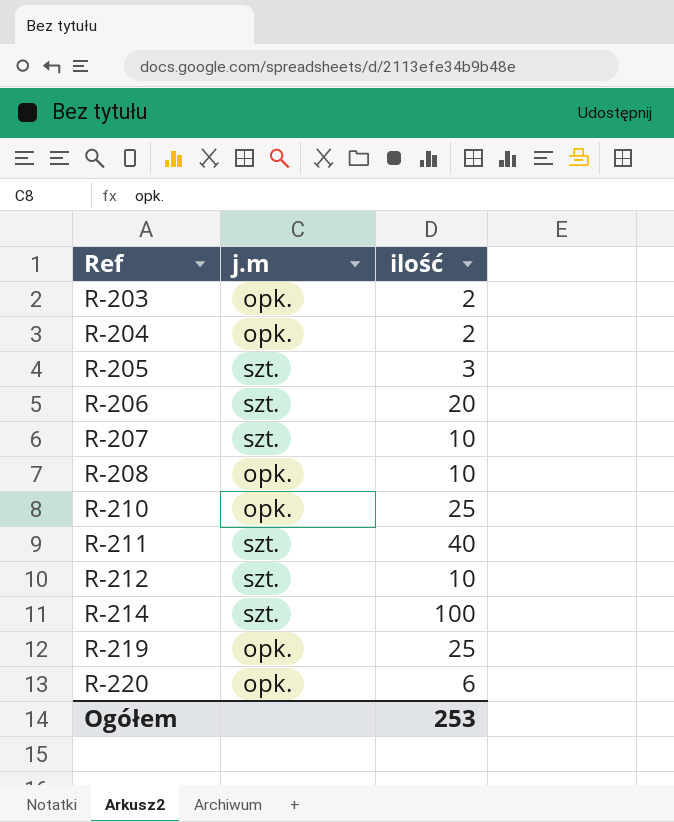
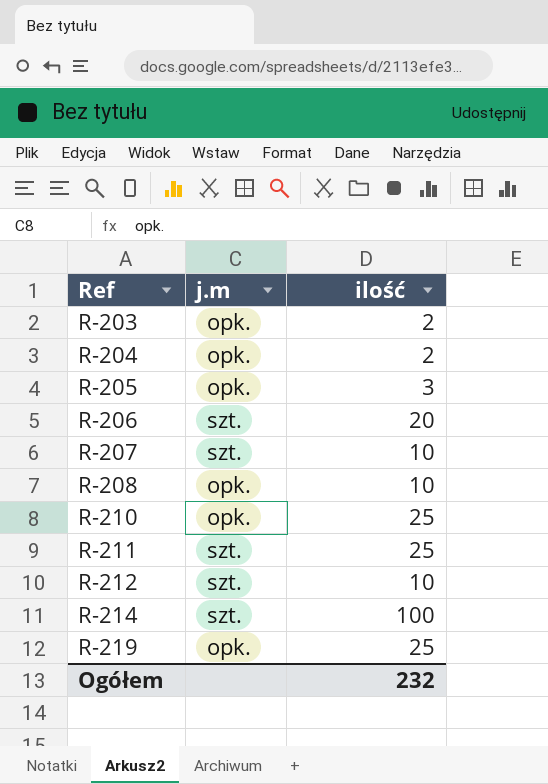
row R-220: opk. | 6 -> none
R-205 | j.m: szt. -> opk.
R-211 | ilość: 40 -> 25
Ogółem | ilość: 253 -> 232

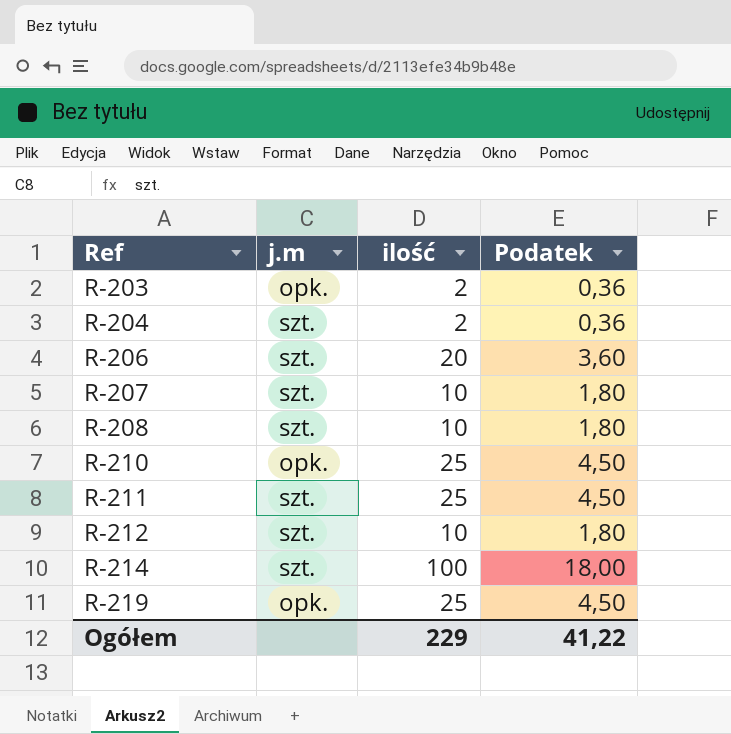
column Podatek | formula: none -> [ilość] * 0,18
row R-205: opk. | 3 -> none
R-204 | j.m: opk. -> szt.
R-208 | j.m: opk. -> szt.
Ogółem | ilość: 232 -> 229

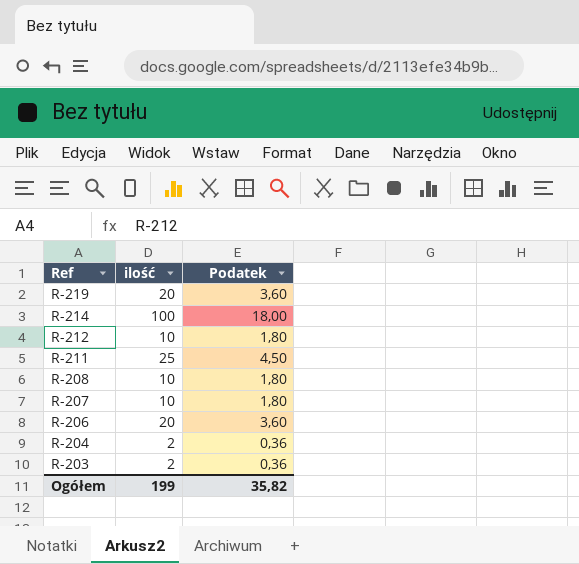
row order: Ref ascending -> Ref descending
column j.m | position: 2 -> none
row R-210: opk. | 25 | 4,50 -> none
R-219 | ilość: 25 -> 20
R-219 | Podatek: 4,50 -> 3,60
Ogółem | ilość: 229 -> 199
Ogółem | Podatek: 41,22 -> 35,82

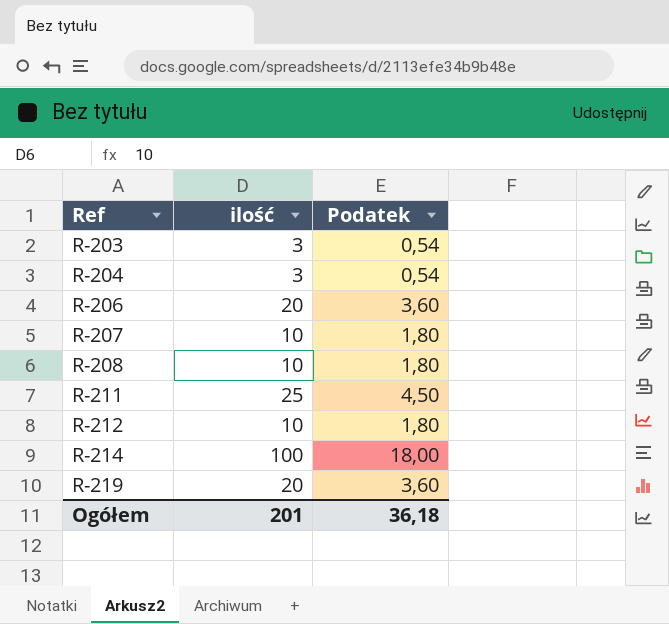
row order: Ref descending -> Ref ascending
R-203 | ilość: 2 -> 3
R-203 | Podatek: 0,36 -> 0,54
R-204 | ilość: 2 -> 3
R-204 | Podatek: 0,36 -> 0,54
Ogółem | ilość: 199 -> 201
Ogółem | Podatek: 35,82 -> 36,18

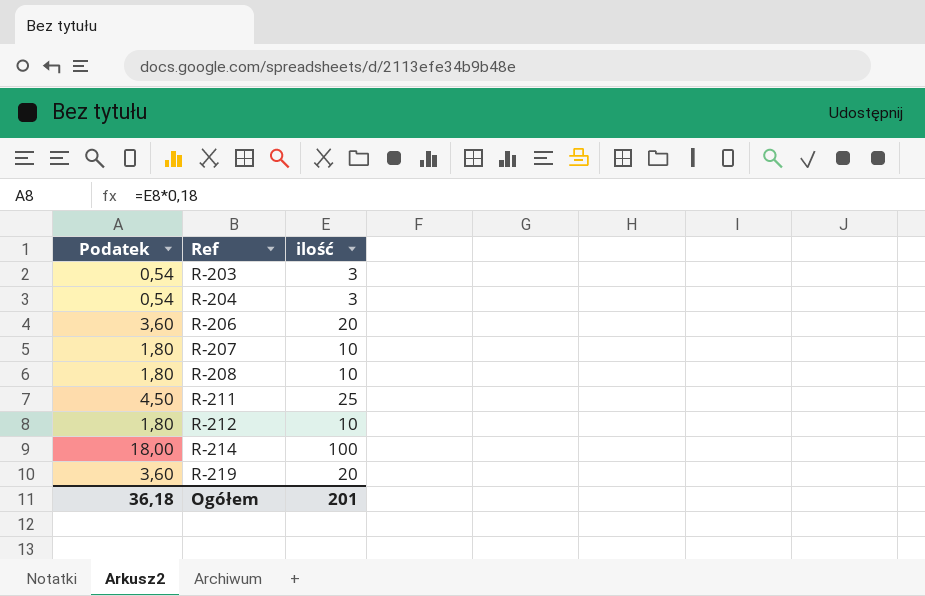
column Podatek | position: 3 -> 1

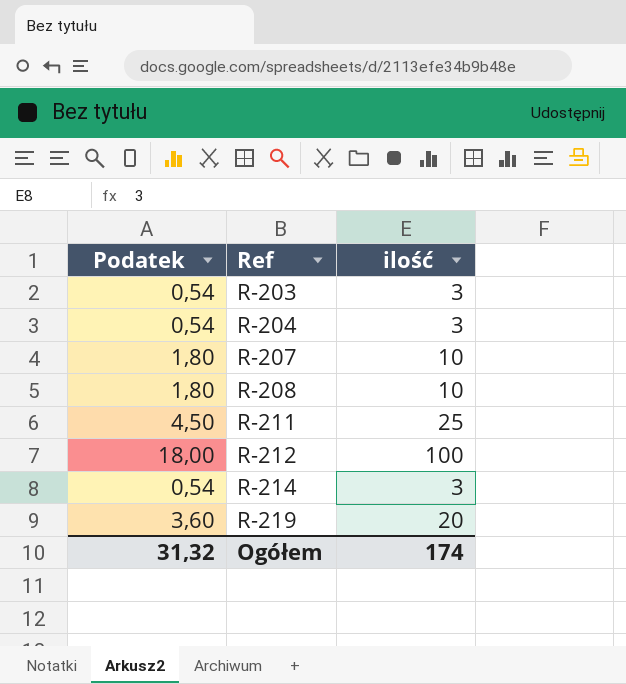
row R-206: 3,60 | 20 -> none
R-212 | Podatek: 1,80 -> 18,00
R-212 | ilość: 10 -> 100
R-214 | Podatek: 18,00 -> 0,54
R-214 | ilość: 100 -> 3
Ogółem | Podatek: 36,18 -> 31,32
Ogółem | ilość: 201 -> 174

